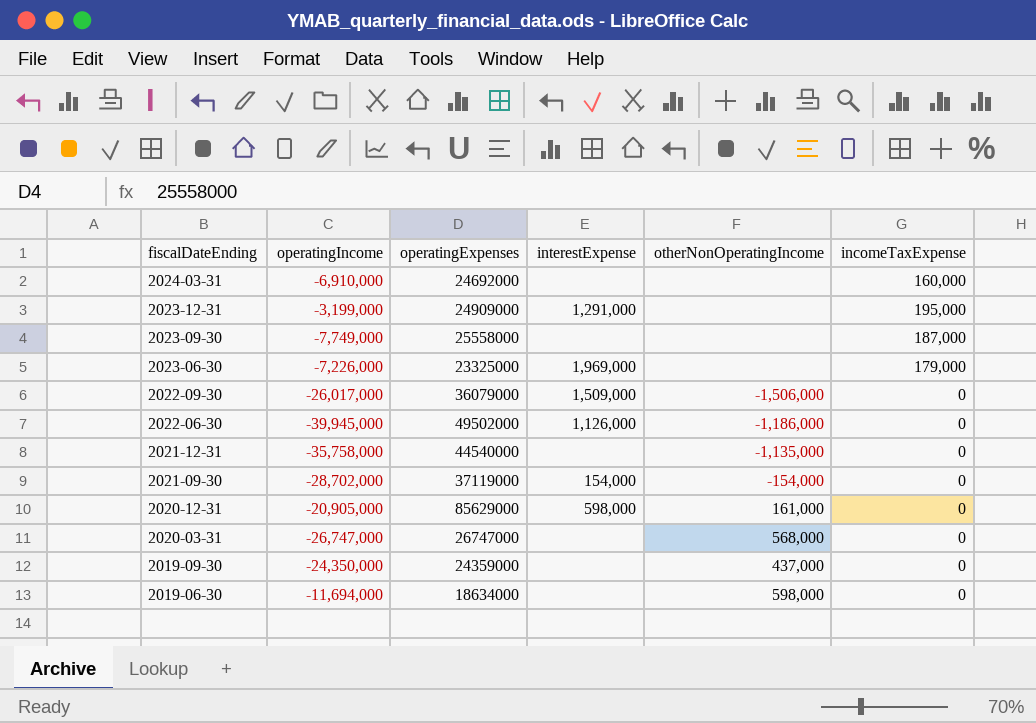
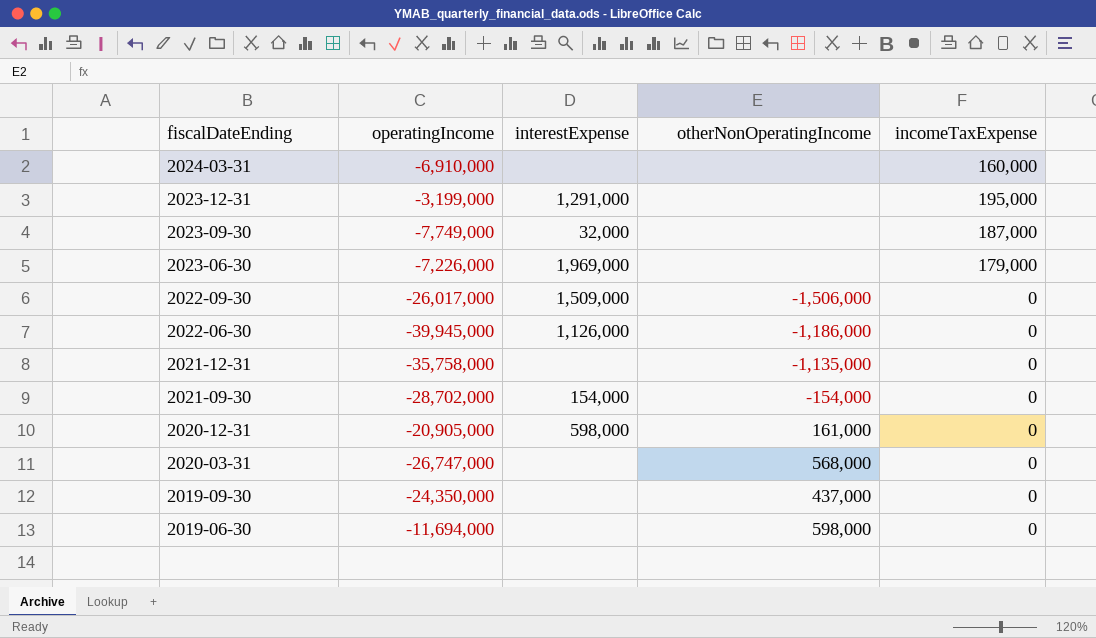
column operatingExpenses | position: 3 -> none
2023-09-30 | interestExpense: none -> 32,000

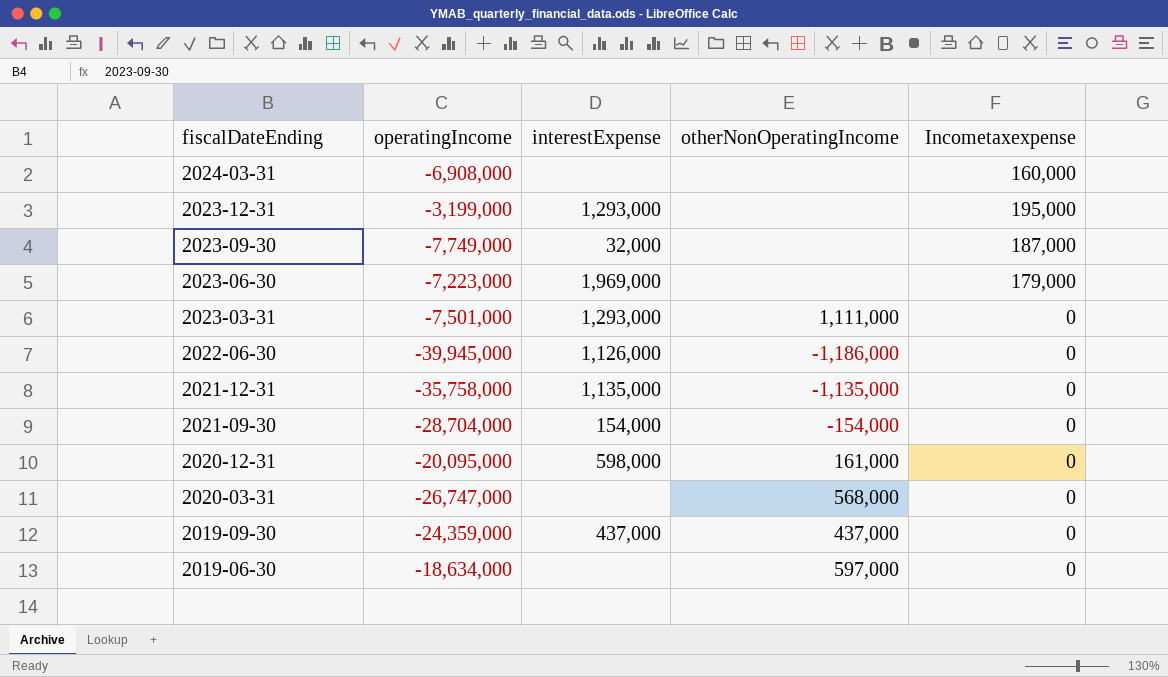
column name: incomeTaxExpense -> Incometaxexpense
row 2022-09-30: -26,017,000 | 1,509,000 | -1,506,000 | 0 -> none
2024-03-31 | operatingIncome: -6,910,000 -> -6,908,000
2023-12-31 | interestExpense: 1,291,000 -> 1,293,000
2023-06-30 | operatingIncome: -7,226,000 -> -7,223,000
row 2023-03-31: none -> -7,501,000 | 1,293,000 | 1,111,000 | 0
2021-12-31 | interestExpense: none -> 1,135,000
2021-09-30 | operatingIncome: -28,702,000 -> -28,704,000
2020-12-31 | operatingIncome: -20,905,000 -> -20,095,000
2019-09-30 | operatingIncome: -24,350,000 -> -24,359,000
2019-09-30 | interestExpense: none -> 437,000
2019-06-30 | operatingIncome: -11,694,000 -> -18,634,000
2019-06-30 | otherNonOperatingIncome: 598,000 -> 597,000

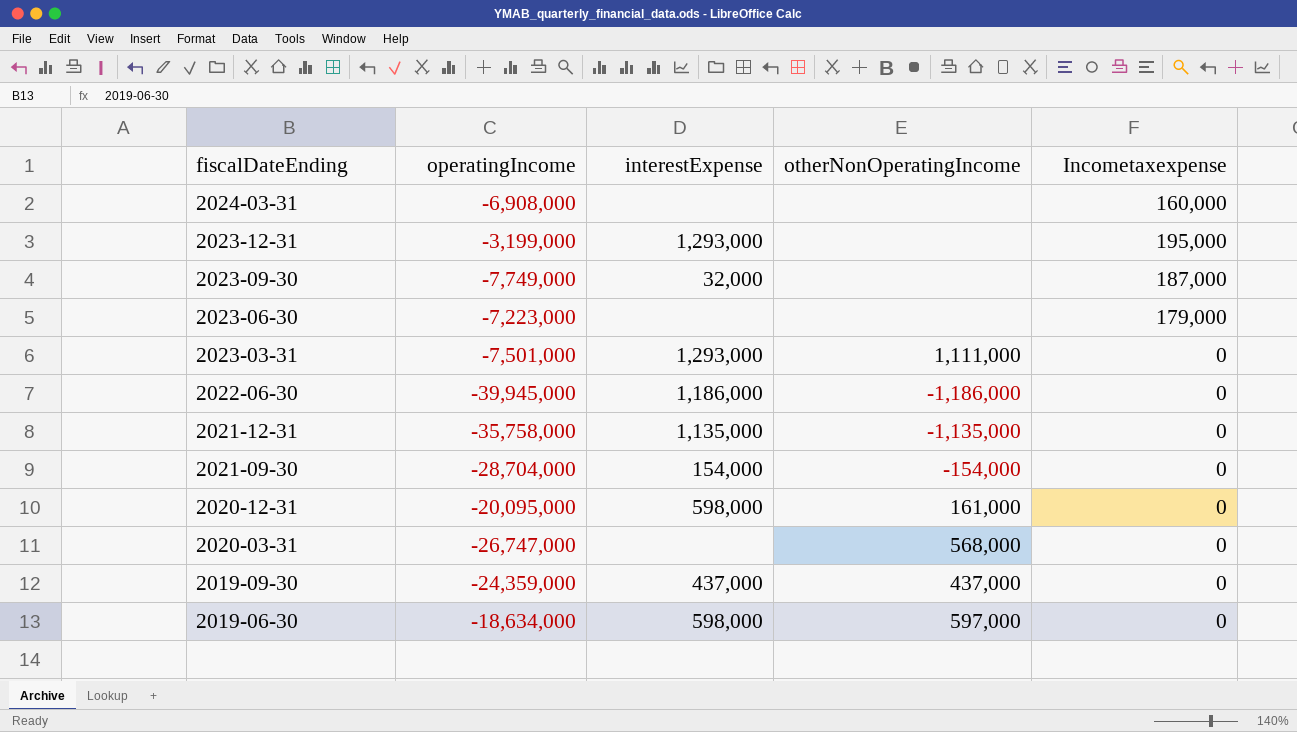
2023-06-30 | interestExpense: 1,969,000 -> none
2022-06-30 | interestExpense: 1,126,000 -> 1,186,000
2019-06-30 | interestExpense: none -> 598,000

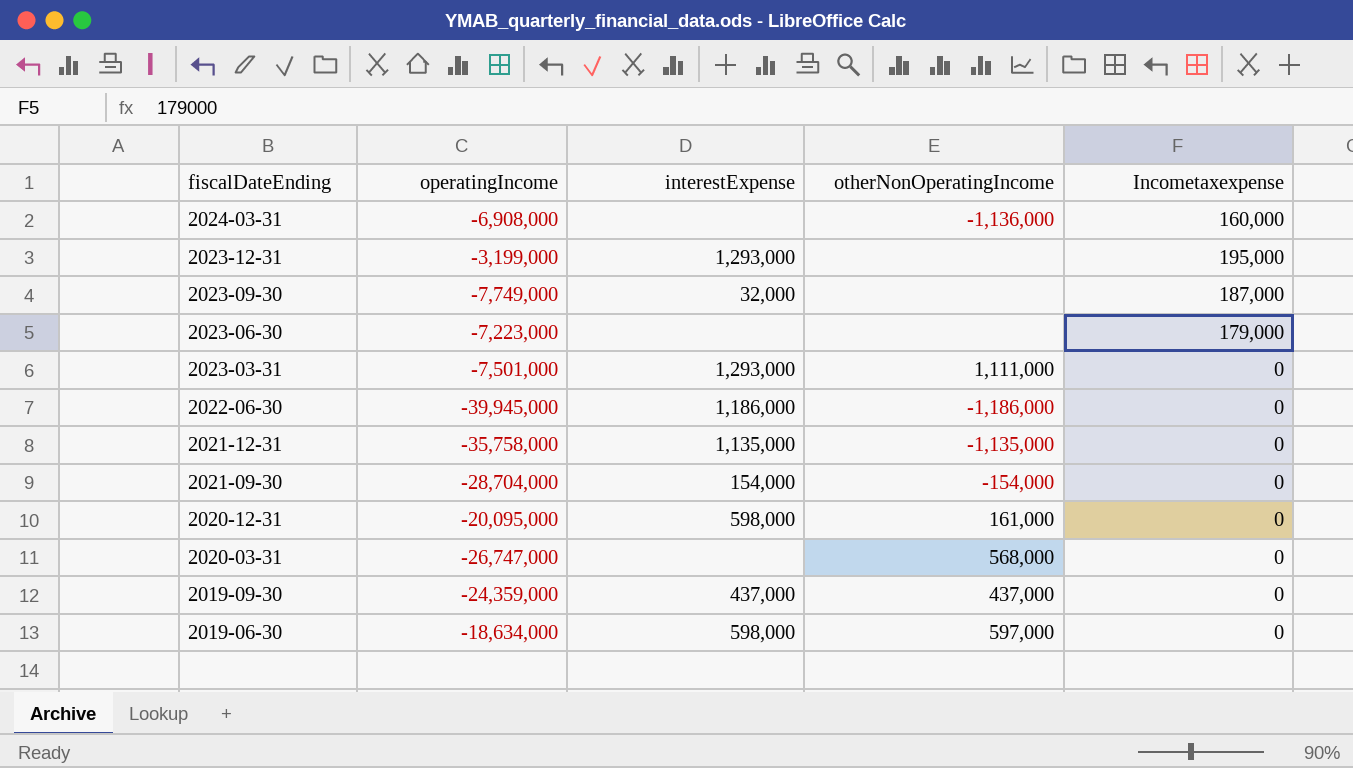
2024-03-31 | otherNonOperatingIncome: none -> -1,136,000

